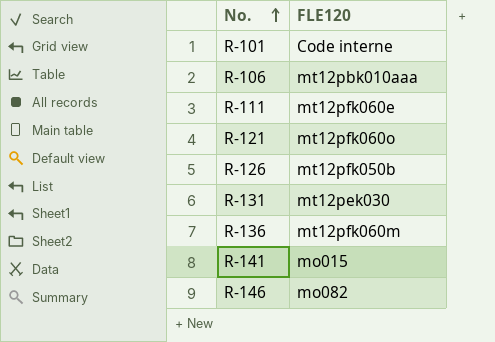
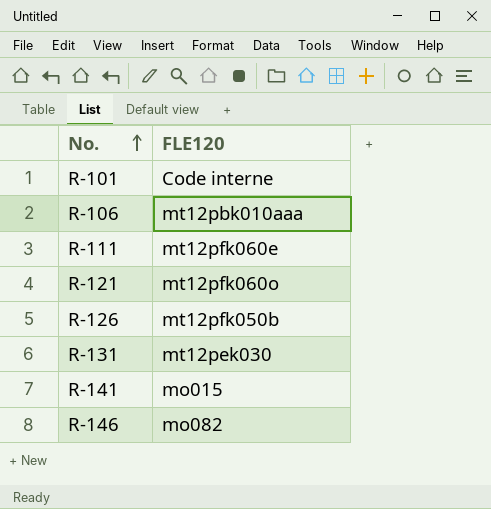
row R-136: mt12pfk060m -> none

